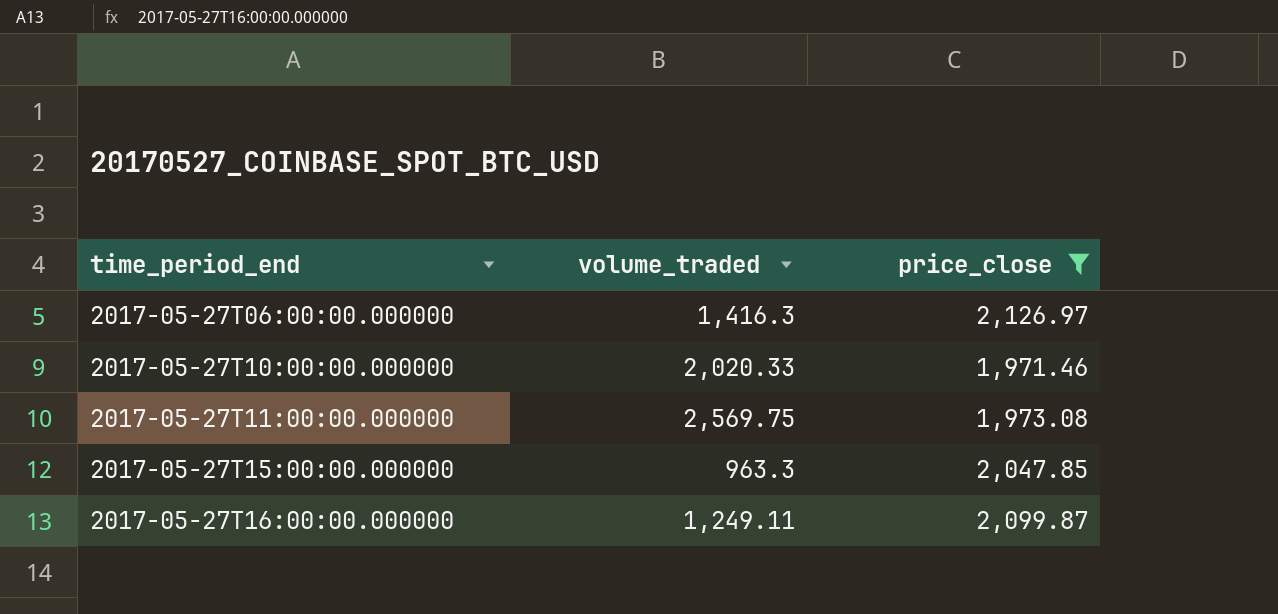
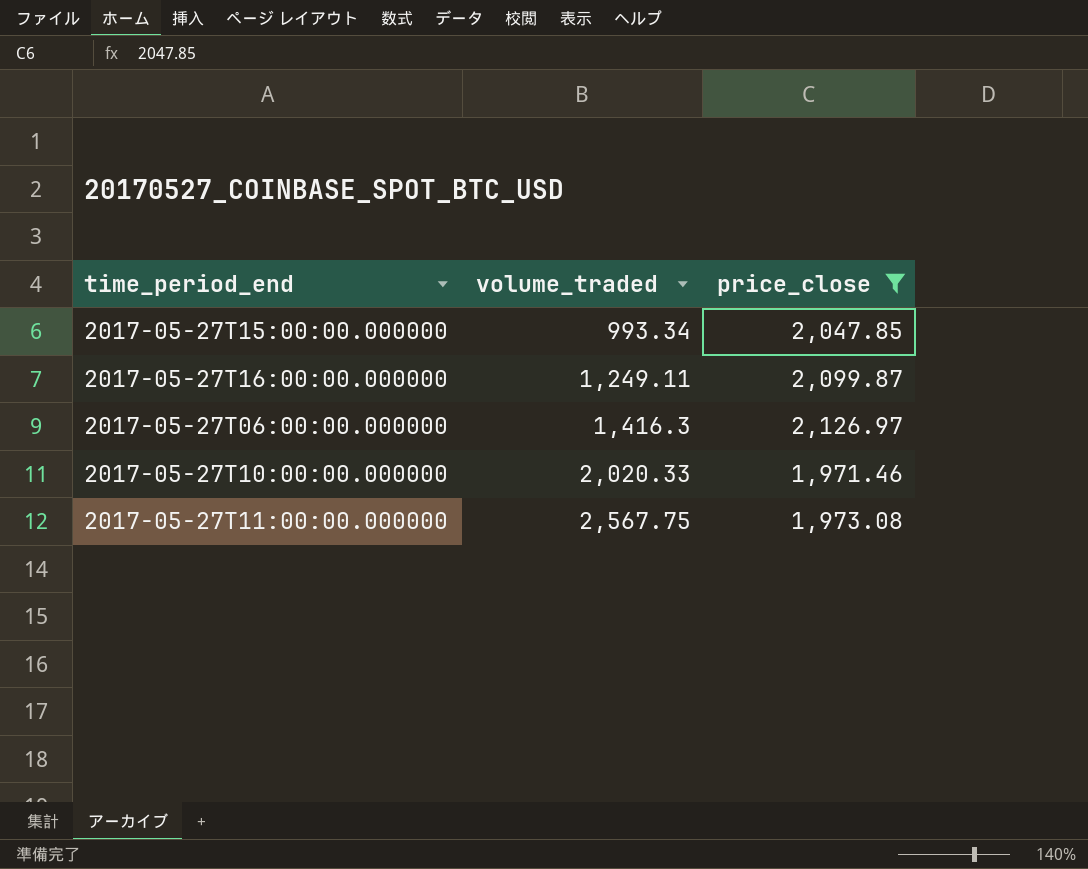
row order: time_period_end ascending -> volume_traded ascending
2017-05-27T15:00:00.000000 | volume_traded: 963.3 -> 993.34
2017-05-27T11:00:00.000000 | volume_traded: 2,569.75 -> 2,567.75

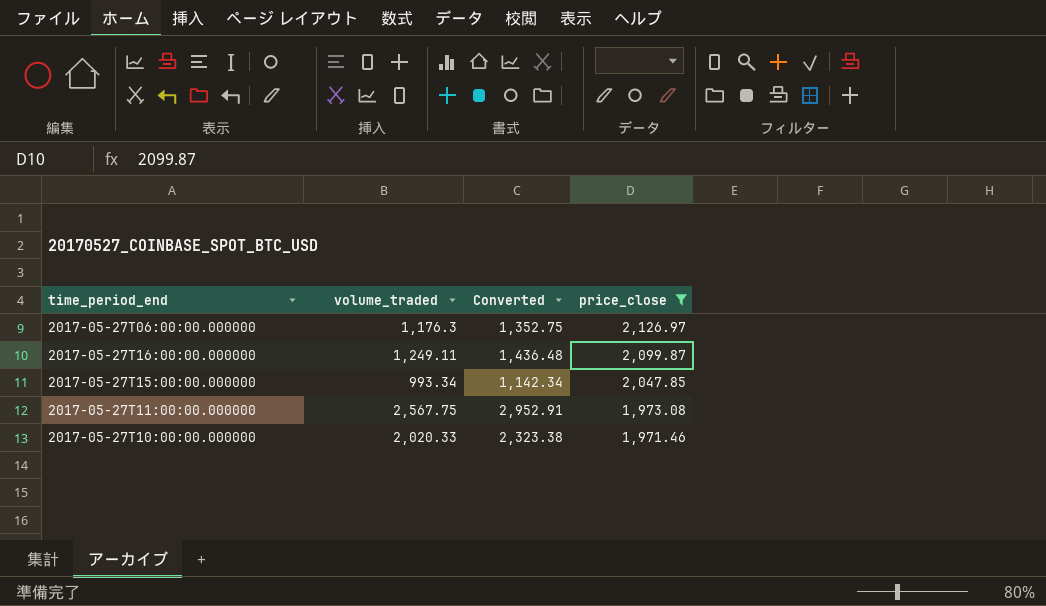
row order: volume_traded ascending -> price_close descending
column Converted | formula: none -> [volume_traded] * 1.15
2017-05-27T06:00:00.000000 | volume_traded: 1,416.3 -> 1,176.3

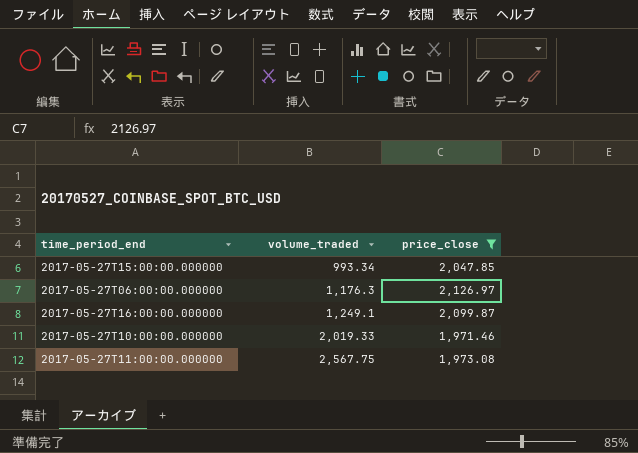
row order: price_close descending -> volume_traded ascending
column Converted | formula: [volume_traded] * 1.15 -> none
2017-05-27T16:00:00.000000 | volume_traded: 1,249.11 -> 1,249.1
2017-05-27T10:00:00.000000 | volume_traded: 2,020.33 -> 2,019.33

